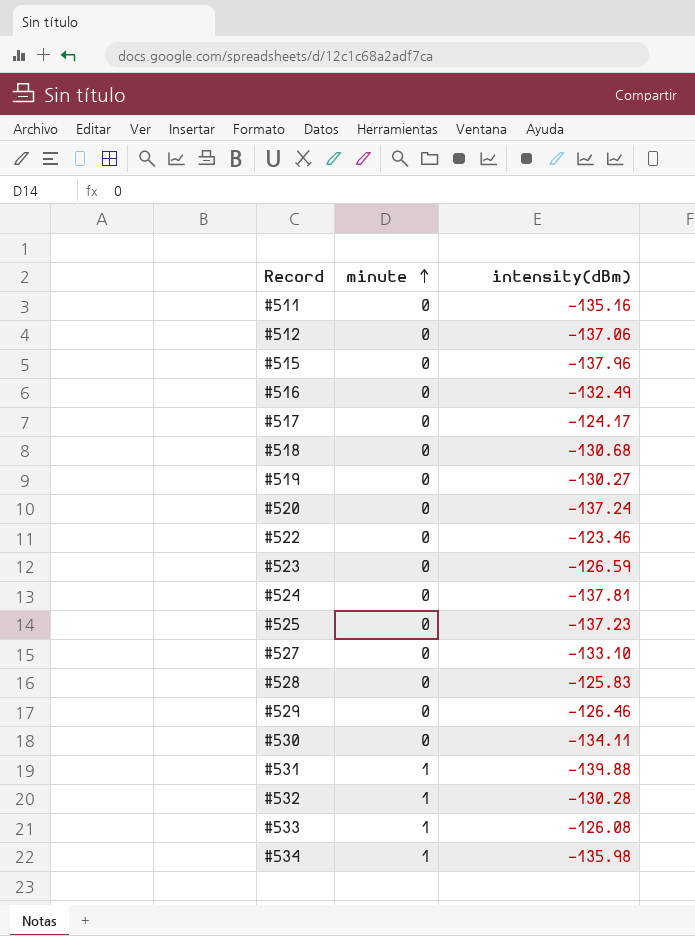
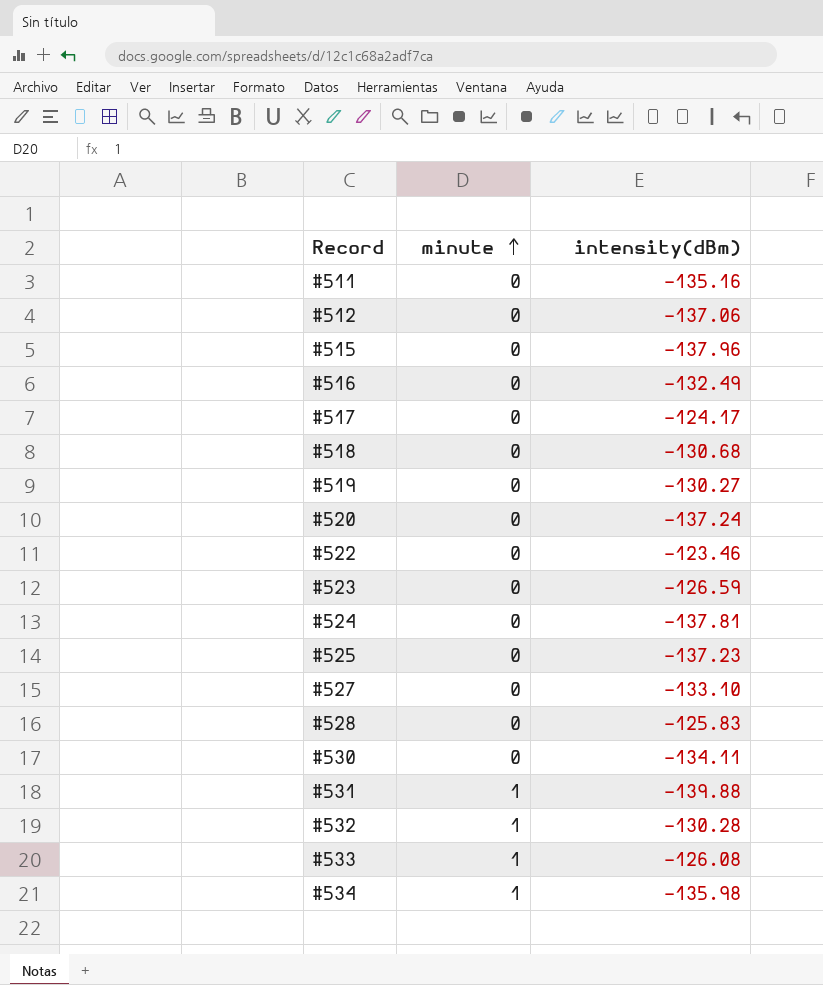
row #529: 0 | -126.46 -> none

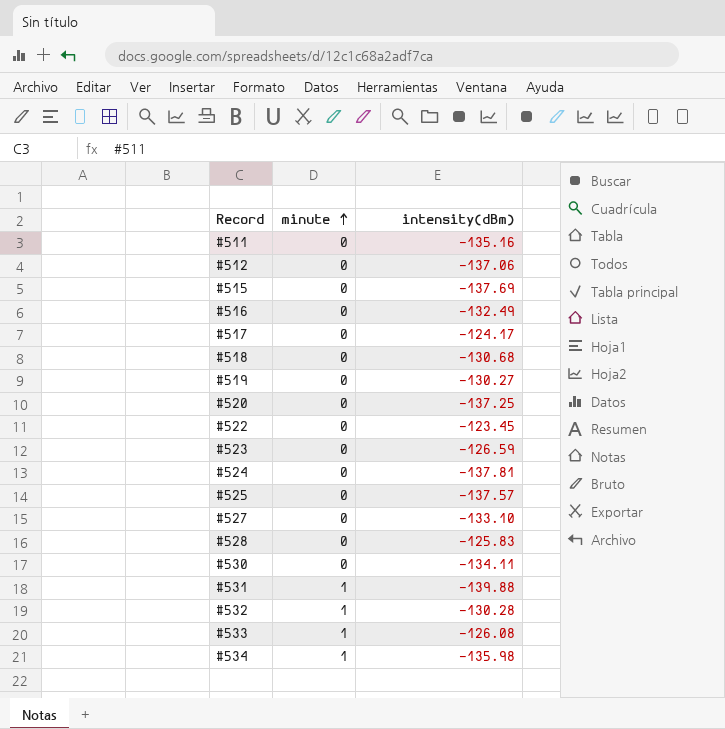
#515 | intensity(dBm): -137.96 -> -137.69
#520 | intensity(dBm): -137.24 -> -137.25
#522 | intensity(dBm): -123.46 -> -123.45
#525 | intensity(dBm): -137.23 -> -137.57

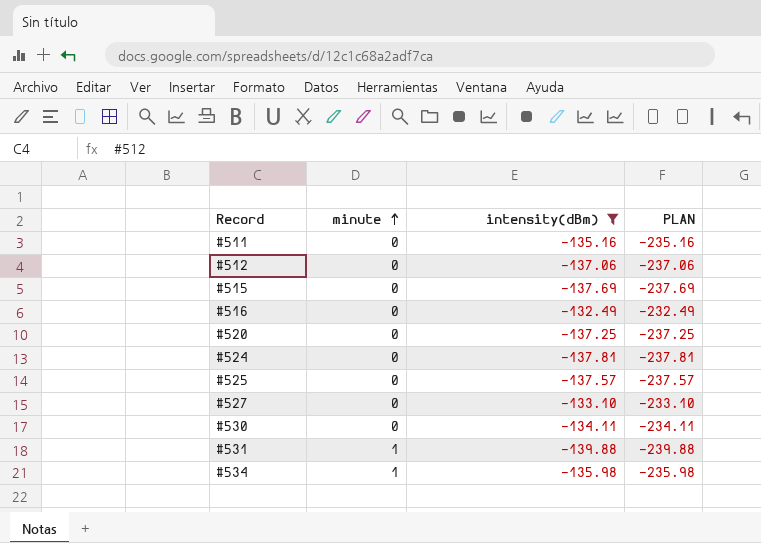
filter: none -> intensity(dBm) <= -132.49
column PLAN | formula: none -> [intensity(dBm)] - 100

